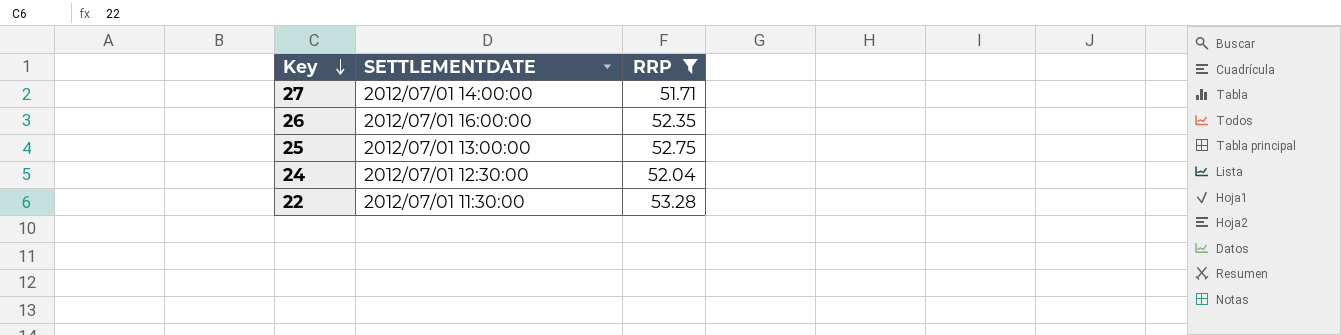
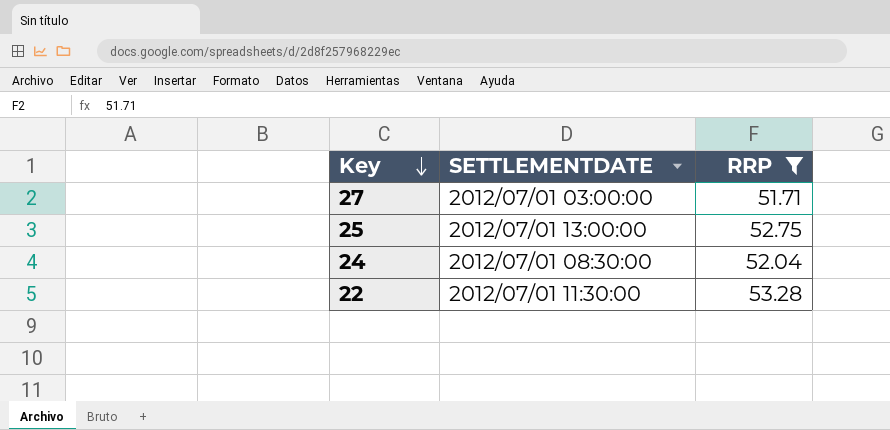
row 26: 2012/07/01 16:00:00 | 52.35 -> none
27 | SETTLEMENTDATE: 2012/07/01 14:00:00 -> 2012/07/01 03:00:00
24 | SETTLEMENTDATE: 2012/07/01 12:30:00 -> 2012/07/01 08:30:00

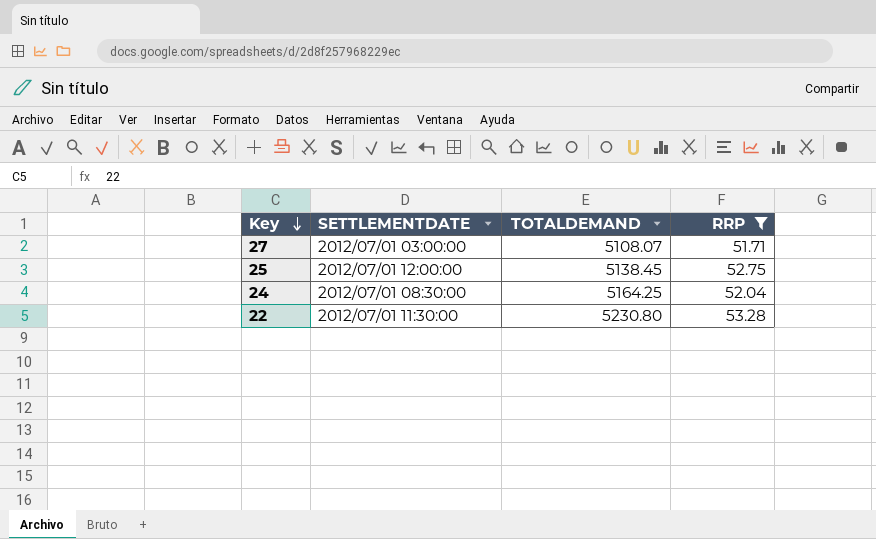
column TOTALDEMAND | position: none -> 3
25 | SETTLEMENTDATE: 2012/07/01 13:00:00 -> 2012/07/01 12:00:00

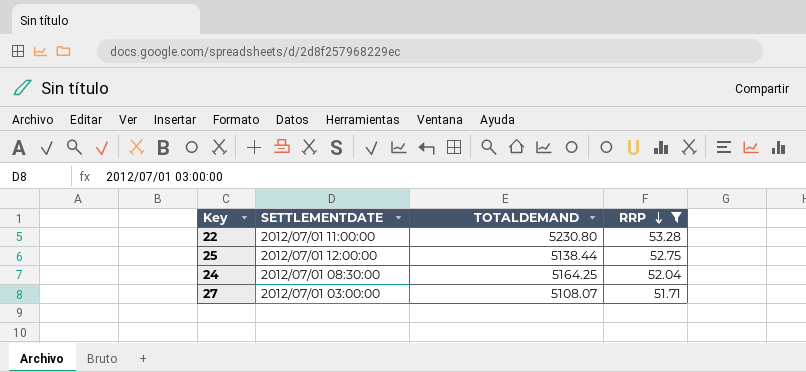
row order: Key descending -> RRP descending
22 | SETTLEMENTDATE: 2012/07/01 11:30:00 -> 2012/07/01 11:00:00
25 | TOTALDEMAND: 5138.45 -> 5138.44

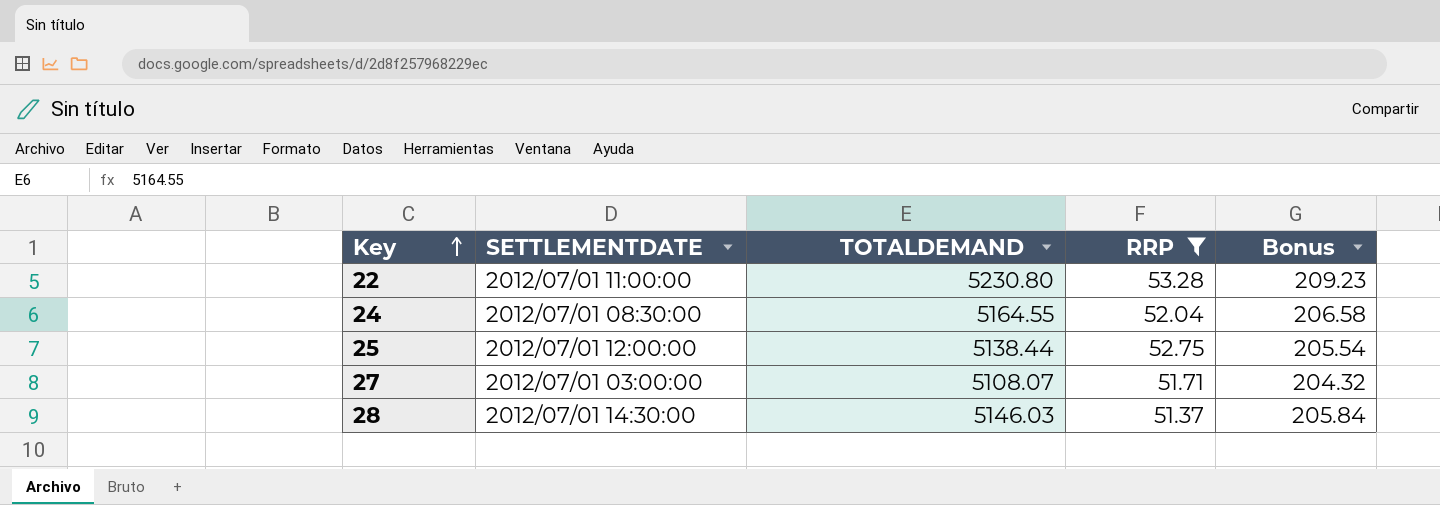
row order: RRP descending -> Key ascending
column Bonus | formula: none -> [TOTALDEMAND] * 0.04
24 | TOTALDEMAND: 5164.25 -> 5164.55
row 28: none -> 2012/07/01 14:30:00 | 5146.03 | 51.37 | 205.84

